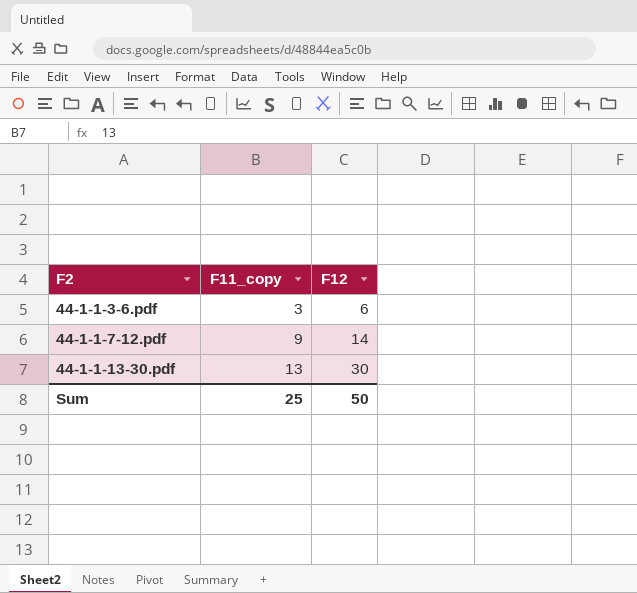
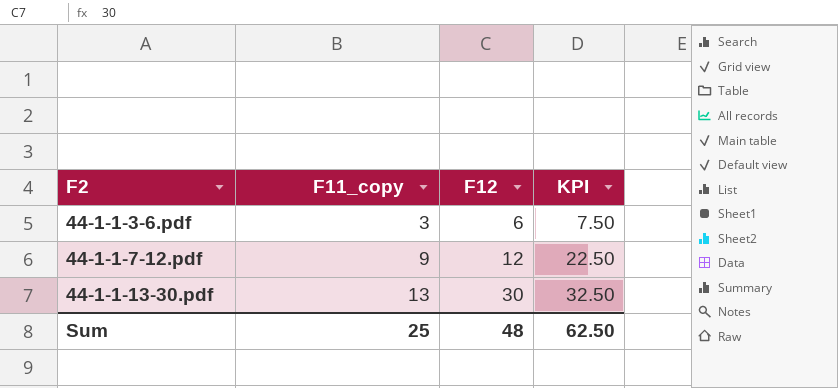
column KPI | formula: none -> [F11_copy] * 2.5
44-1-1-7-12.pdf | F12: 14 -> 12
Sum | F12: 50 -> 48

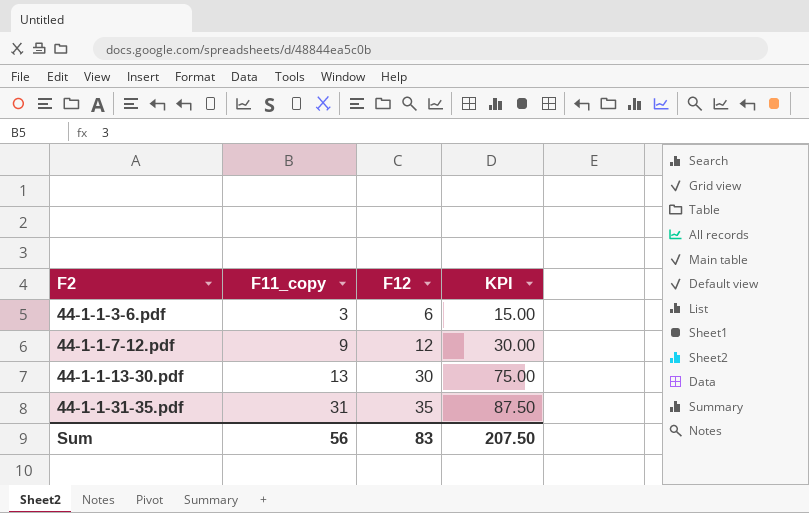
column KPI | formula: [F11_copy] * 2.5 -> [F12] * 2.5
row 44-1-1-31-35.pdf: none -> 31 | 35 | 87.50
Sum | F11_copy: 25 -> 56
Sum | F12: 48 -> 83
Sum | KPI: 62.50 -> 207.50

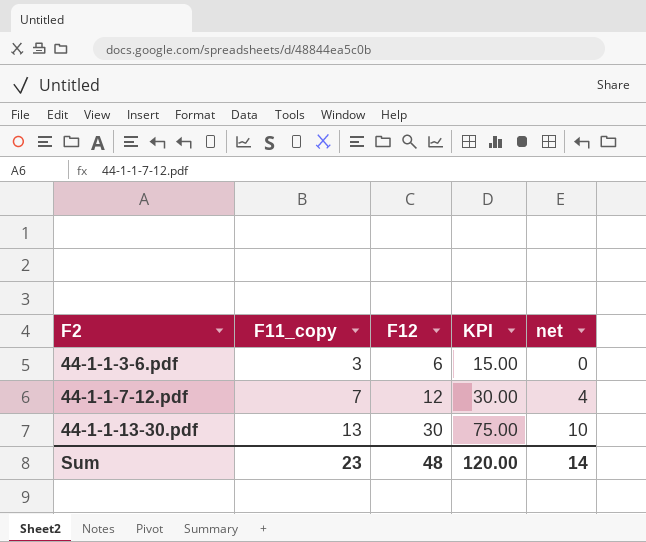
column net | formula: none -> [F11_copy] - 3
row 44-1-1-31-35.pdf: 31 | 35 | 87.50 -> none
44-1-1-7-12.pdf | F11_copy: 9 -> 7
Sum | F11_copy: 56 -> 23
Sum | F12: 83 -> 48
Sum | KPI: 207.50 -> 120.00

